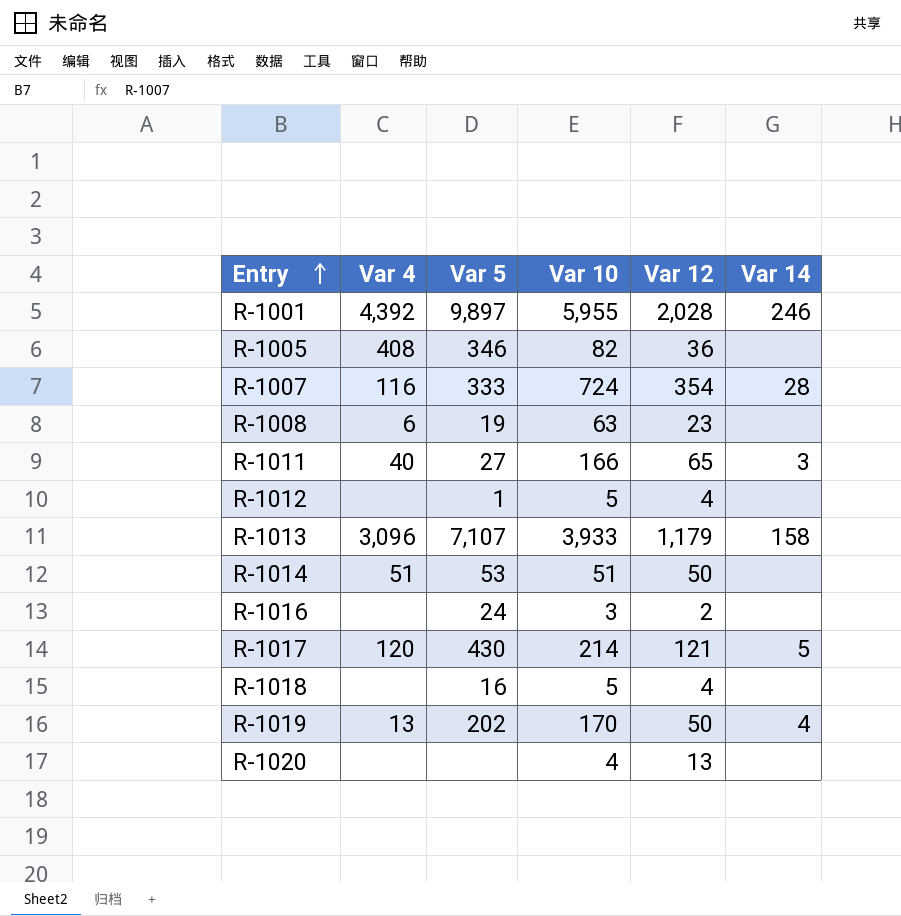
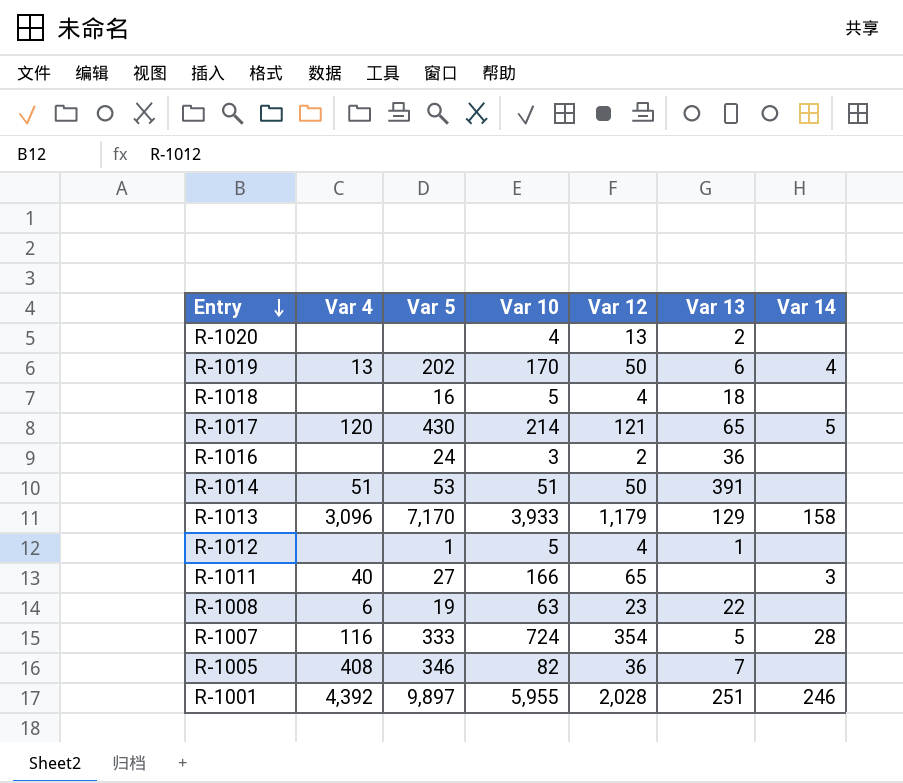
row order: Entry ascending -> Entry descending
column Var 13 | position: none -> 6
R-1013 | Var 5: 7,107 -> 7,170

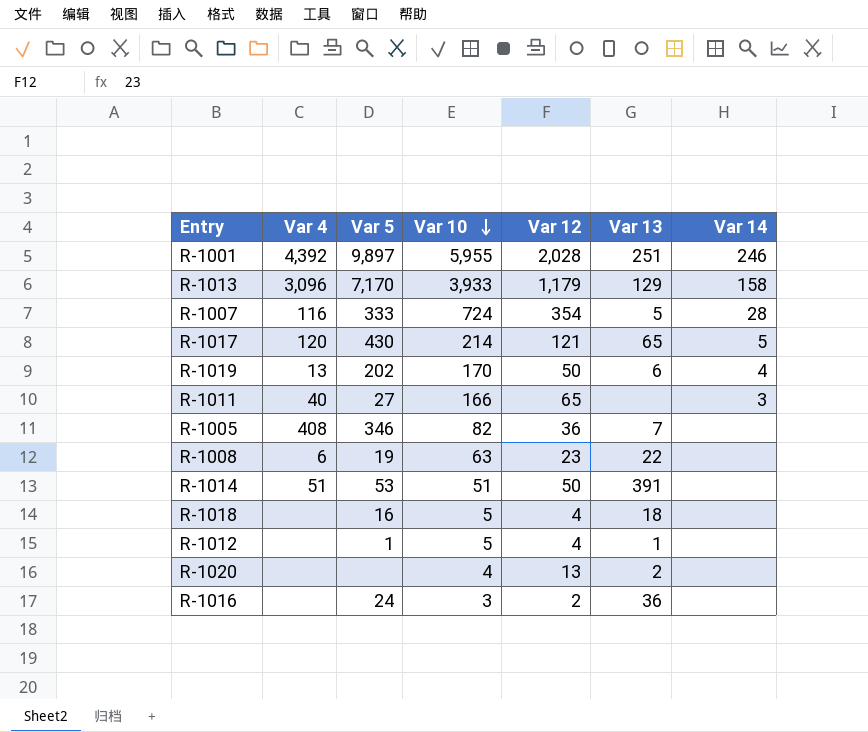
row order: Entry descending -> Var 10 descending

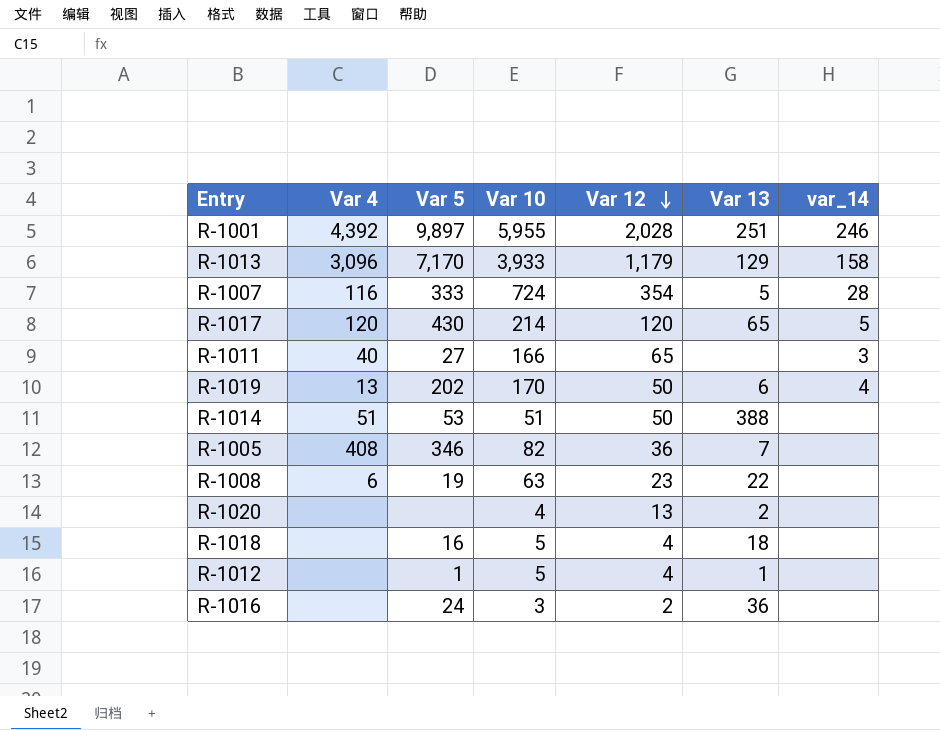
row order: Var 10 descending -> Var 12 descending
column name: Var 14 -> var_14
R-1017 | Var 12: 121 -> 120
R-1014 | Var 13: 391 -> 388

